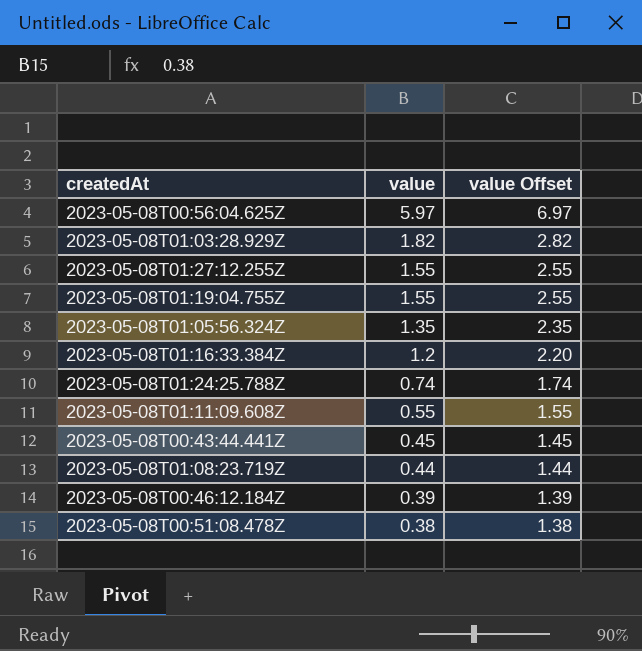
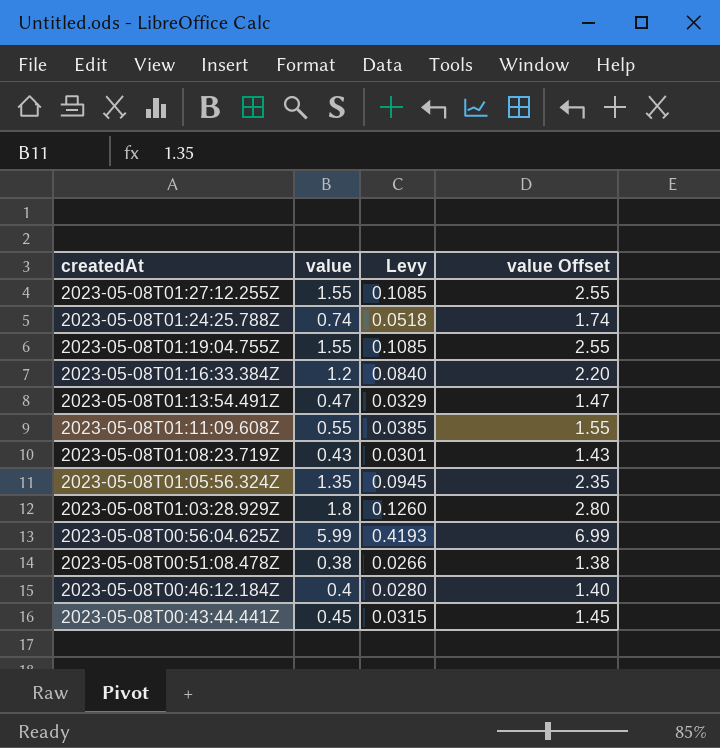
row order: value descending -> createdAt descending
column Levy | formula: none -> [value] * 0.07
row 2023-05-08T01:13:54.491Z: none -> 0.47 | 0.0329 | 1.47
2023-05-08T01:08:23.719Z | value: 0.44 -> 0.43
2023-05-08T01:08:23.719Z | value Offset: 1.44 -> 1.43
2023-05-08T01:03:28.929Z | value: 1.82 -> 1.8
2023-05-08T01:03:28.929Z | value Offset: 2.82 -> 2.80
2023-05-08T00:56:04.625Z | value: 5.97 -> 5.99
2023-05-08T00:56:04.625Z | value Offset: 6.97 -> 6.99
2023-05-08T00:46:12.184Z | value: 0.39 -> 0.4
2023-05-08T00:46:12.184Z | value Offset: 1.39 -> 1.40

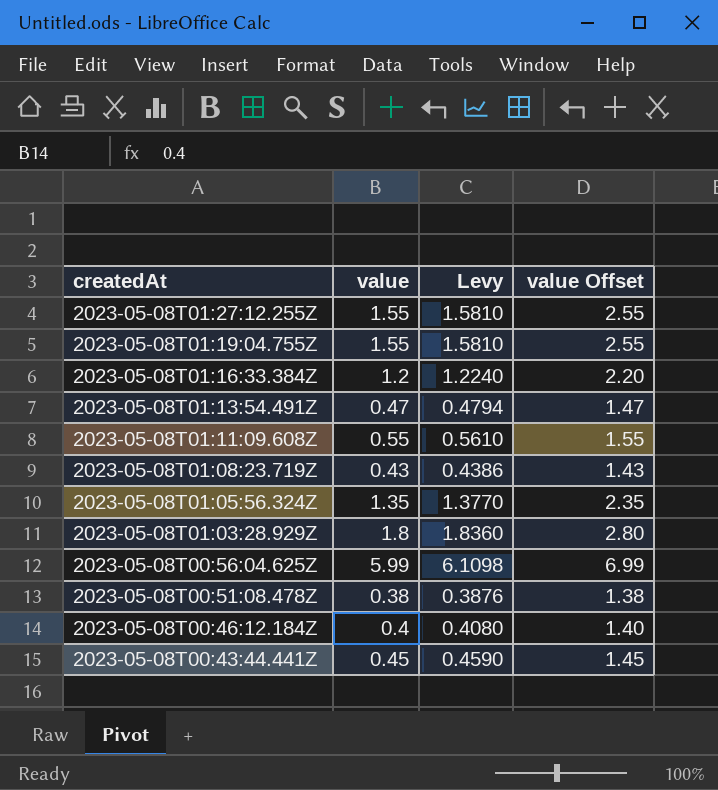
column Levy | formula: [value] * 0.07 -> [value] * 1.02
row 2023-05-08T01:24:25.788Z: 0.74 | 0.0518 | 1.74 -> none

